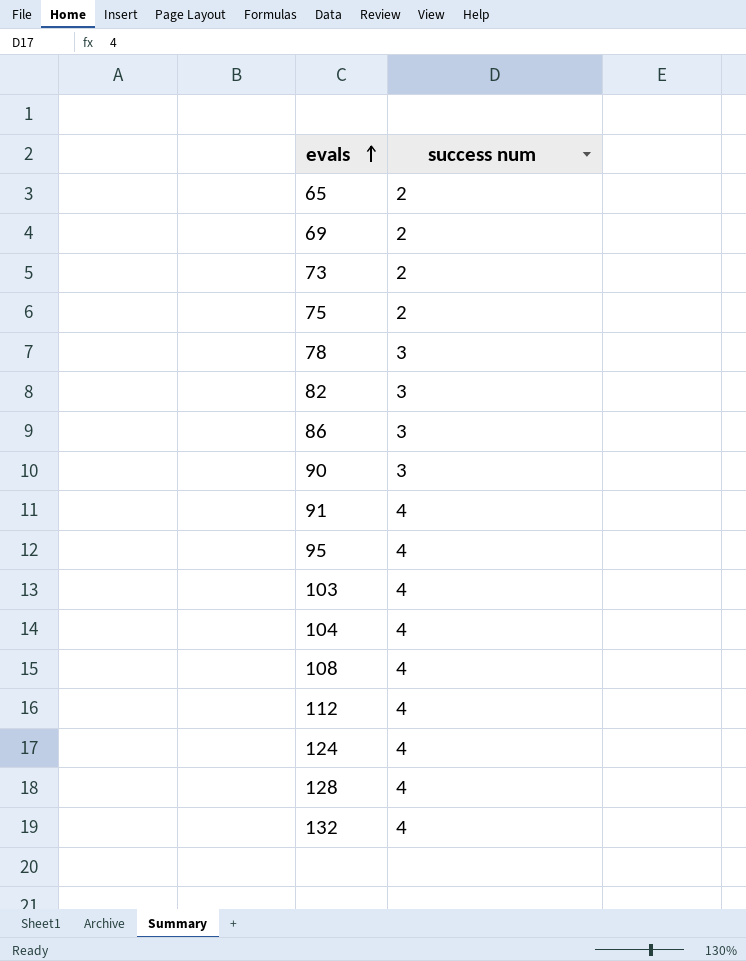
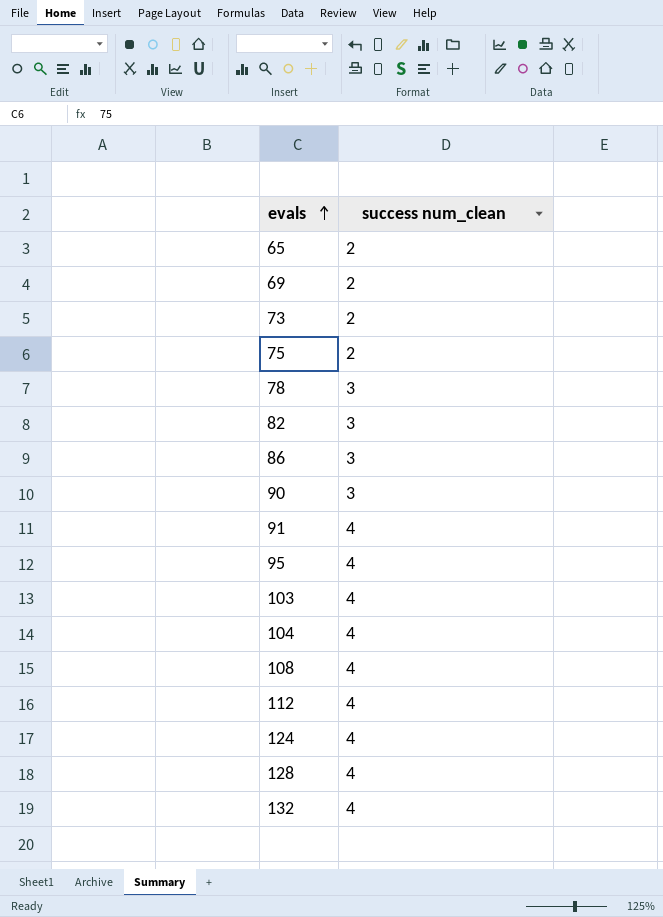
column name: success num -> success num_clean

